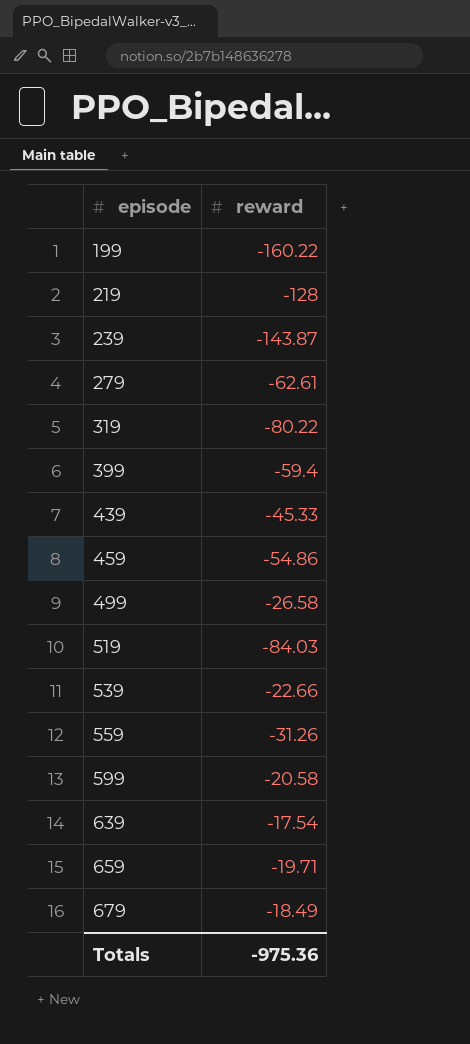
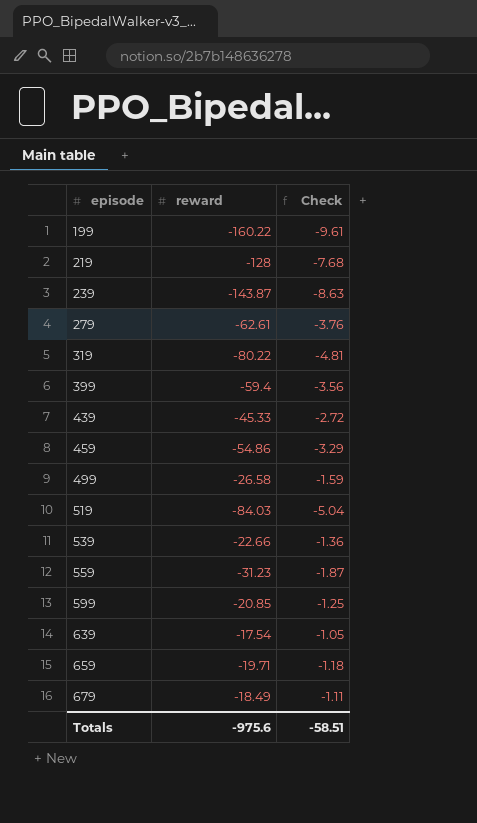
column Check | formula: none -> [reward] * 0.06
559 | reward: -31.26 -> -31.23
599 | reward: -20.58 -> -20.85
Totals | reward: -975.36 -> -975.6

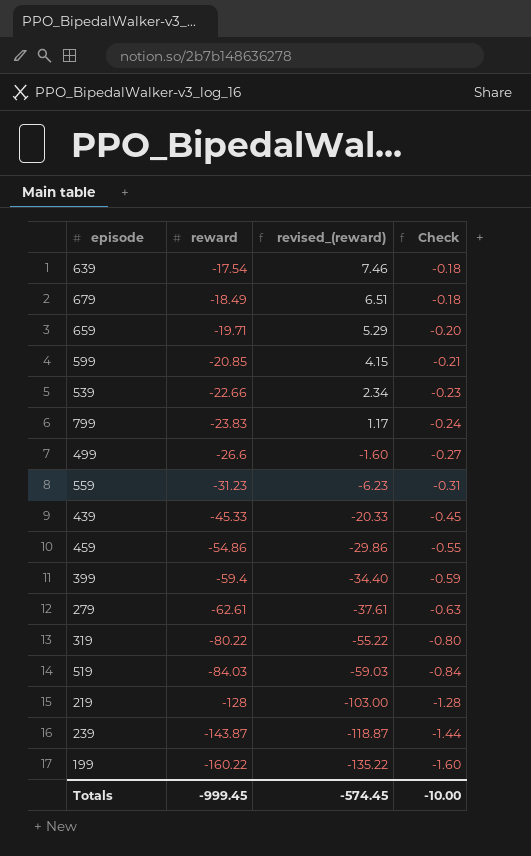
row order: episode ascending -> reward descending
column revised_(reward) | formula: none -> [reward] + 25
column Check | formula: [reward] * 0.06 -> [reward] * 0.01
row 799: none -> -23.83 | 1.17 | -0.24
499 | reward: -26.58 -> -26.6
Totals | reward: -975.6 -> -999.45
Totals | Check: -58.51 -> -10.00

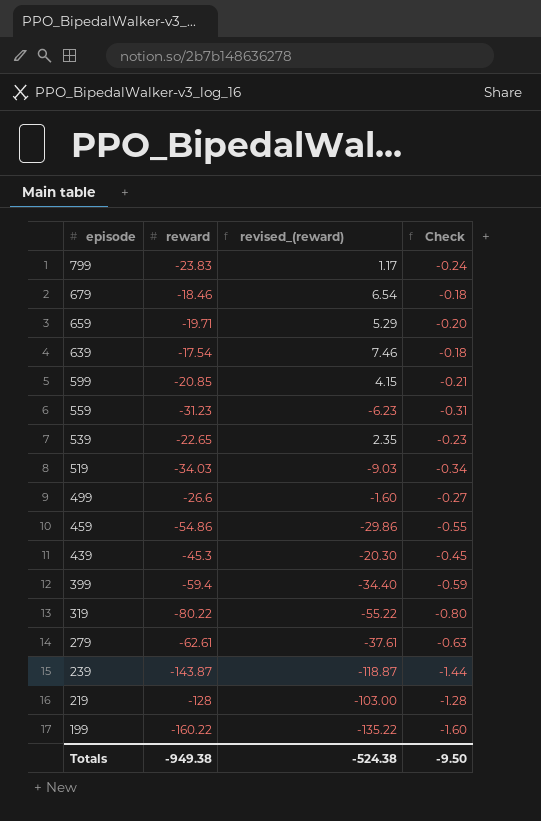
row order: reward descending -> episode descending
679 | reward: -18.49 -> -18.46
679 | revised_(reward): 6.51 -> 6.54
539 | reward: -22.66 -> -22.65
539 | revised_(reward): 2.34 -> 2.35
519 | reward: -84.03 -> -34.03
519 | revised_(reward): -59.03 -> -9.03
519 | Check: -0.84 -> -0.34
439 | reward: -45.33 -> -45.3
439 | revised_(reward): -20.33 -> -20.30
Totals | reward: -999.45 -> -949.38
Totals | revised_(reward): -574.45 -> -524.38
Totals | Check: -10.00 -> -9.50

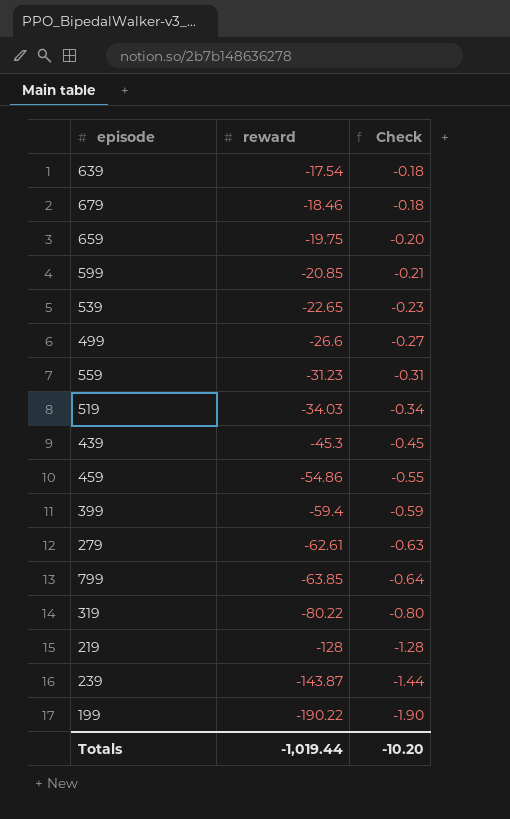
row order: episode descending -> reward descending
column revised_(reward) | formula: [reward] + 25 -> none
659 | reward: -19.71 -> -19.75
799 | reward: -23.83 -> -63.85
799 | Check: -0.24 -> -0.64
199 | reward: -160.22 -> -190.22
199 | Check: -1.60 -> -1.90
Totals | reward: -949.38 -> -1,019.44
Totals | Check: -9.50 -> -10.20

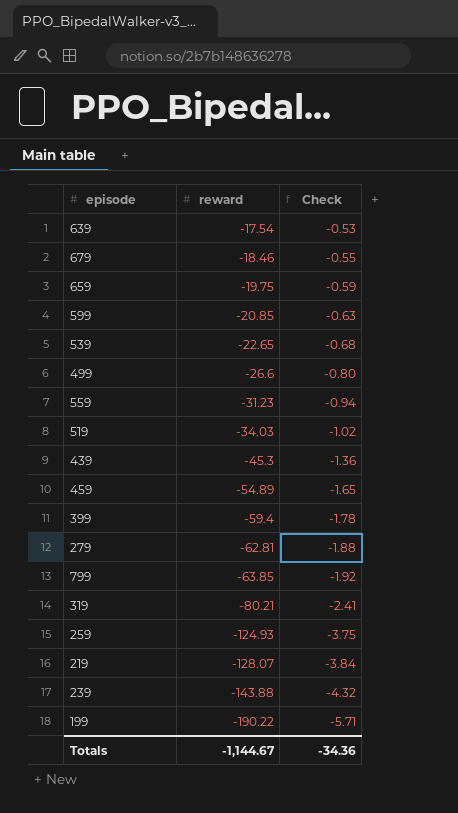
column Check | formula: [reward] * 0.01 -> [reward] * 0.03
459 | reward: -54.86 -> -54.89
279 | reward: -62.61 -> -62.81
319 | reward: -80.22 -> -80.21
row 259: none -> -124.93 | -3.75
219 | reward: -128 -> -128.07
239 | reward: -143.87 -> -143.88
Totals | reward: -1,019.44 -> -1,144.67
Totals | Check: -10.20 -> -34.36

